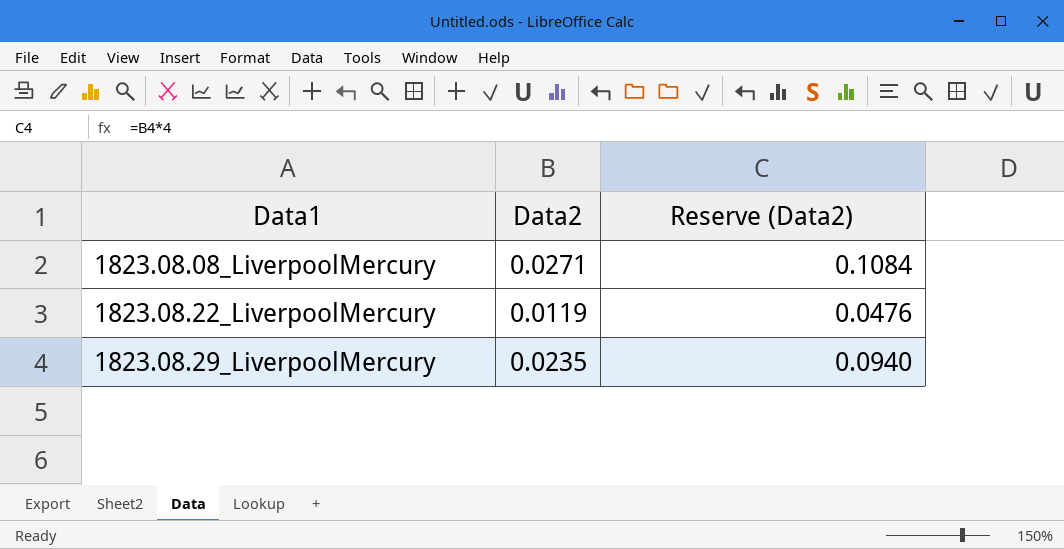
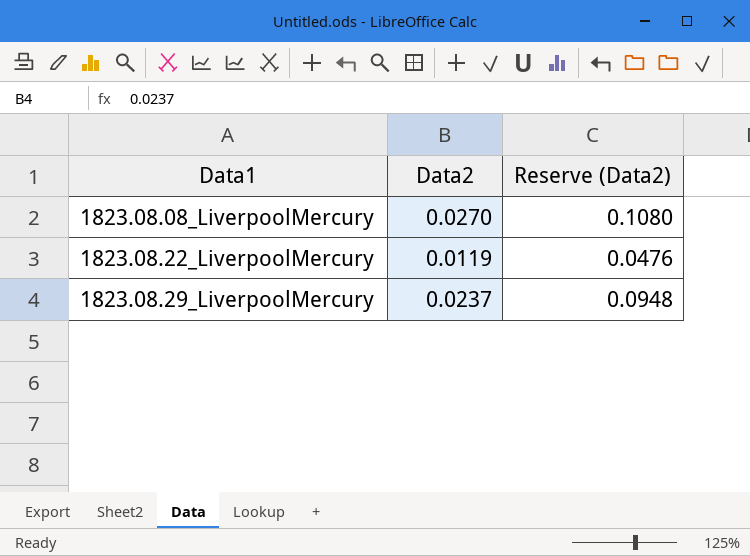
1823.08.08_LiverpoolMercury | Data2: 0.0271 -> 0.0270
1823.08.08_LiverpoolMercury | Reserve (Data2): 0.1084 -> 0.1080
1823.08.29_LiverpoolMercury | Data2: 0.0235 -> 0.0237
1823.08.29_LiverpoolMercury | Reserve (Data2): 0.0940 -> 0.0948

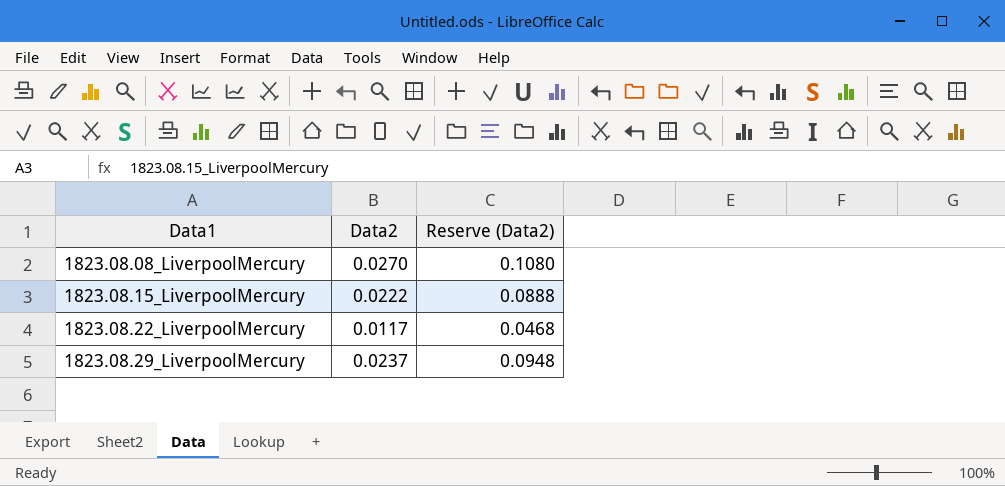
row 1823.08.15_LiverpoolMercury: none -> 0.0222 | 0.0888
1823.08.22_LiverpoolMercury | Data2: 0.0119 -> 0.0117
1823.08.22_LiverpoolMercury | Reserve (Data2): 0.0476 -> 0.0468

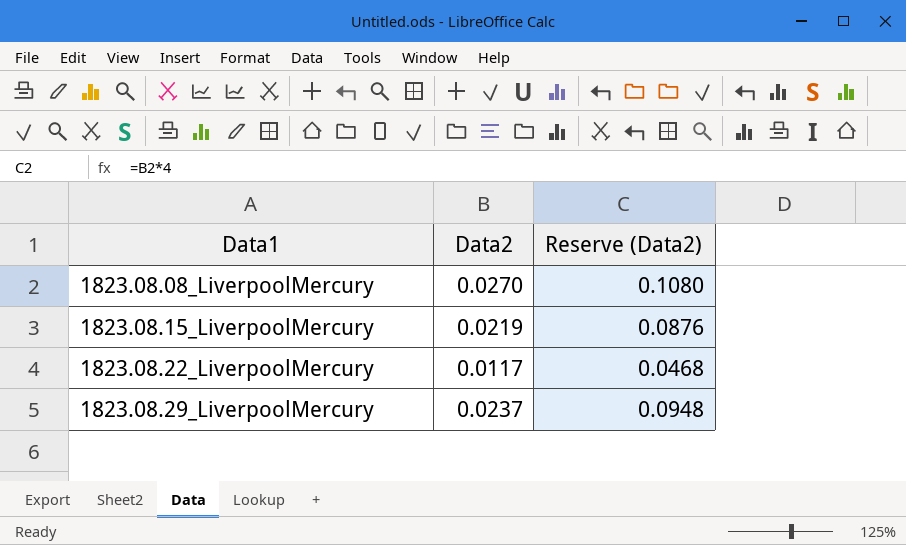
1823.08.15_LiverpoolMercury | Data2: 0.0222 -> 0.0219
1823.08.15_LiverpoolMercury | Reserve (Data2): 0.0888 -> 0.0876

